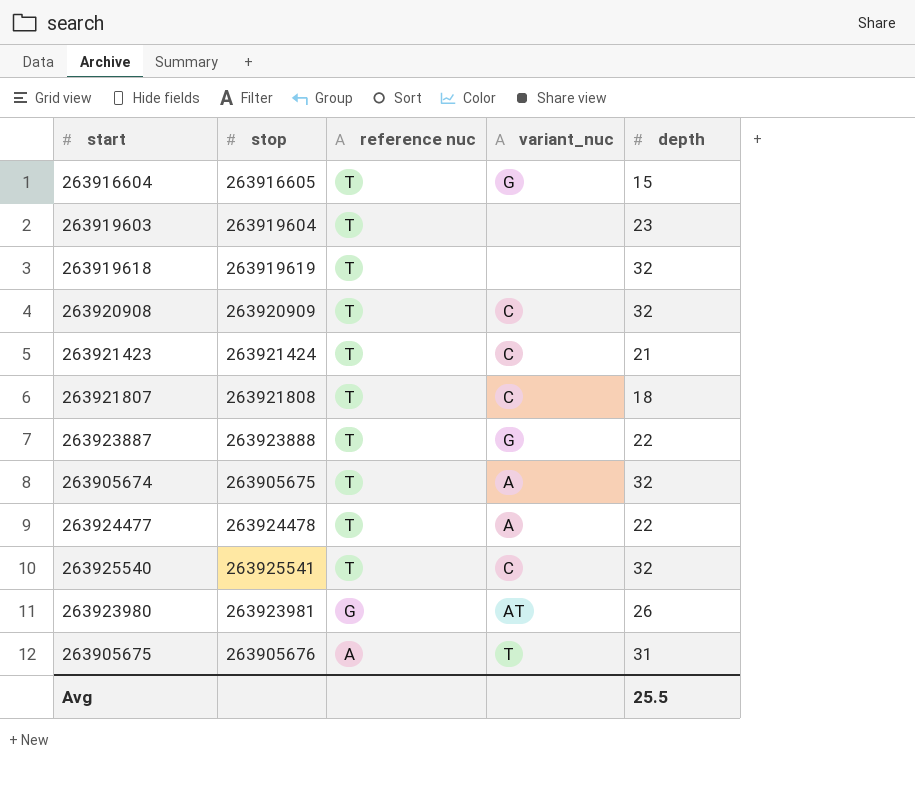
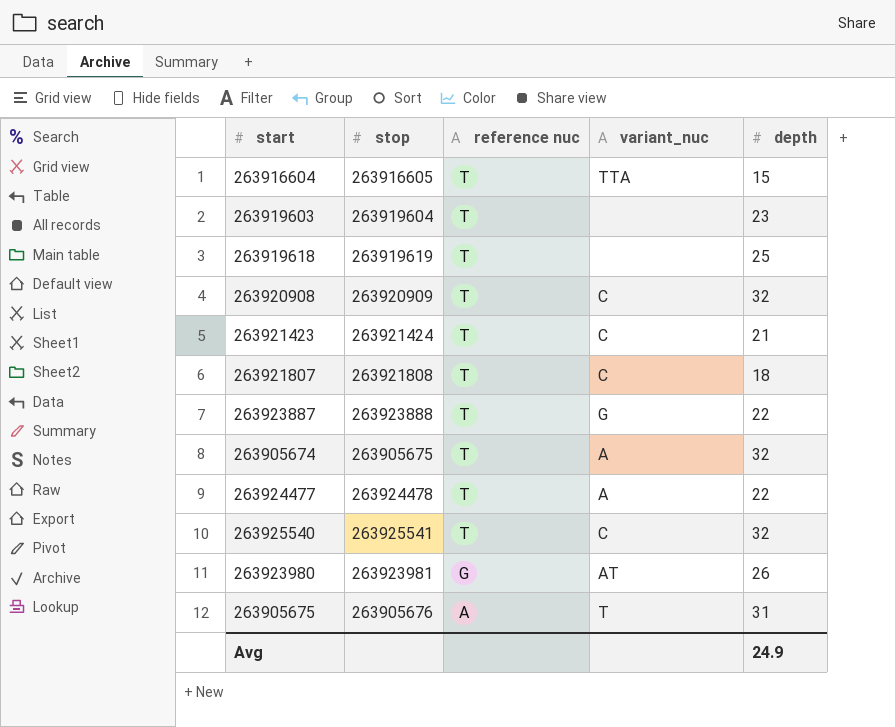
263916604 | variant_nuc: G -> TTA
263919618 | depth: 32 -> 25
Avg | depth: 25.5 -> 24.9

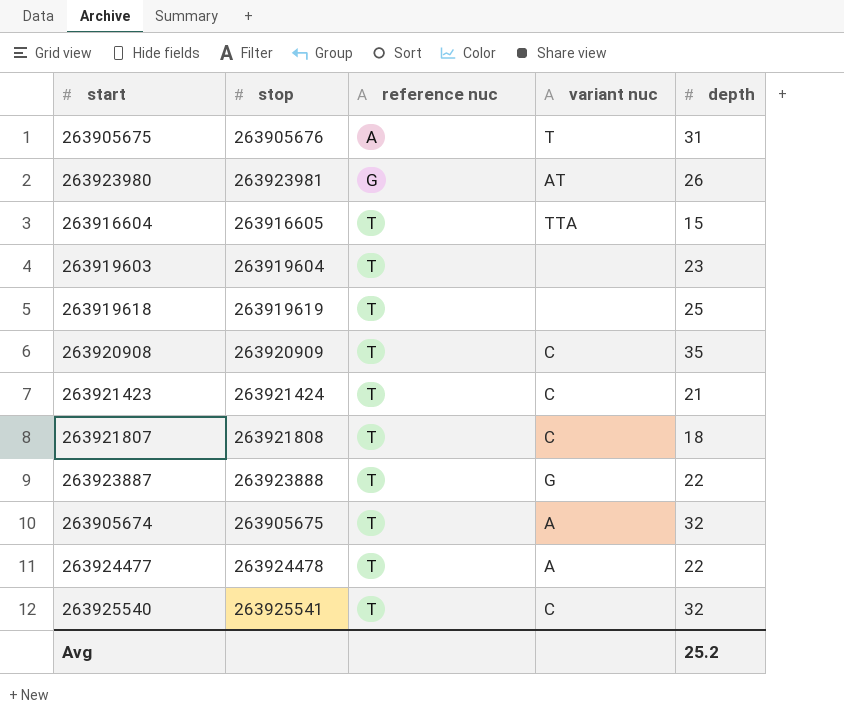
row order: reference nuc descending -> reference nuc ascending
column name: variant_nuc -> variant nuc
263920908 | depth: 32 -> 35
Avg | depth: 24.9 -> 25.2

